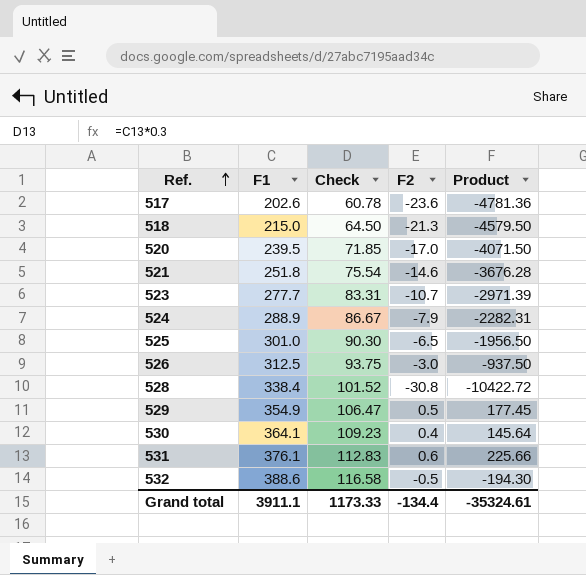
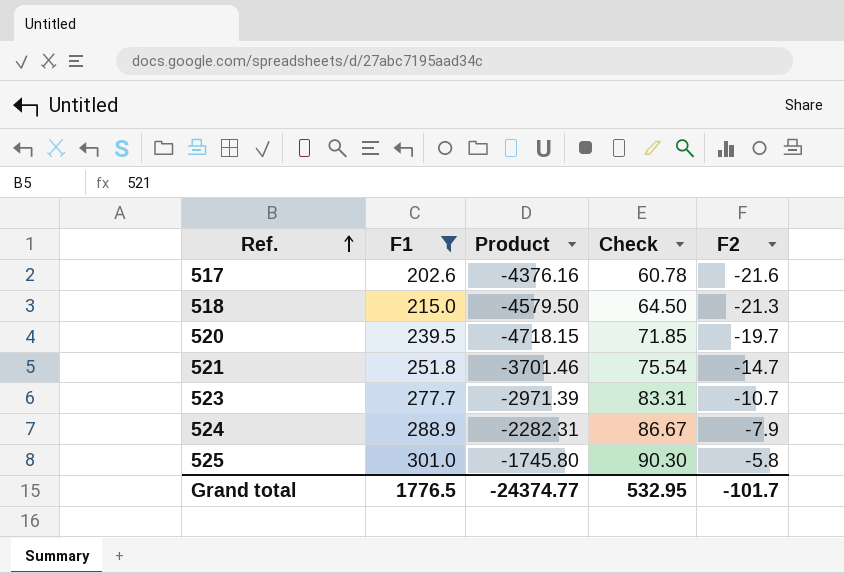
filter: none -> F1 <= 301.0
column Product | position: 5 -> 3
517 | Product: -4781.36 -> -4376.16
517 | F2: -23.6 -> -21.6
520 | Product: -4071.50 -> -4718.15
520 | F2: -17.0 -> -19.7
521 | Product: -3676.28 -> -3701.46
521 | F2: -14.6 -> -14.7
525 | Product: -1956.50 -> -1745.80
525 | F2: -6.5 -> -5.8
Grand total | F1: 3911.1 -> 1776.5
Grand total | Product: -35324.61 -> -24374.77
Grand total | Check: 1173.33 -> 532.95
Grand total | F2: -134.4 -> -101.7

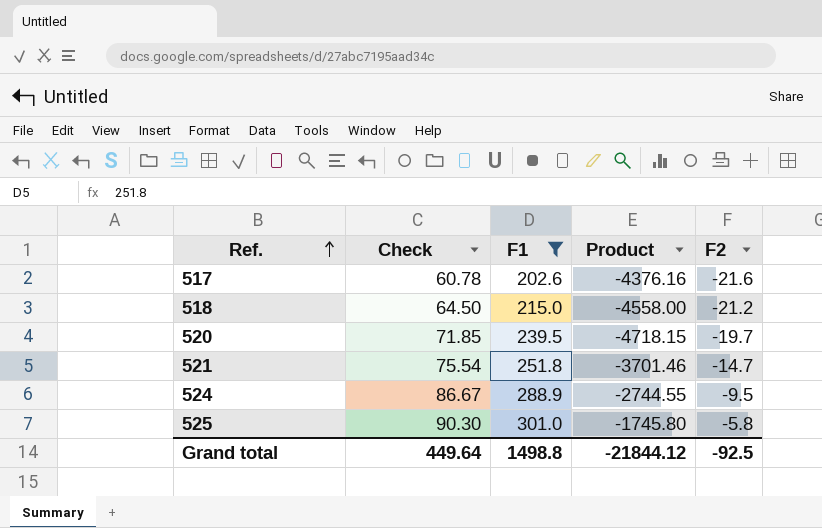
column Check | position: 4 -> 2
row 523: 277.7 | -2971.39 | 83.31 | -10.7 -> none
518 | Product: -4579.50 -> -4558.00
518 | F2: -21.3 -> -21.2
524 | Product: -2282.31 -> -2744.55
524 | F2: -7.9 -> -9.5
Grand total | Check: 532.95 -> 449.64
Grand total | F1: 1776.5 -> 1498.8
Grand total | Product: -24374.77 -> -21844.12
Grand total | F2: -101.7 -> -92.5

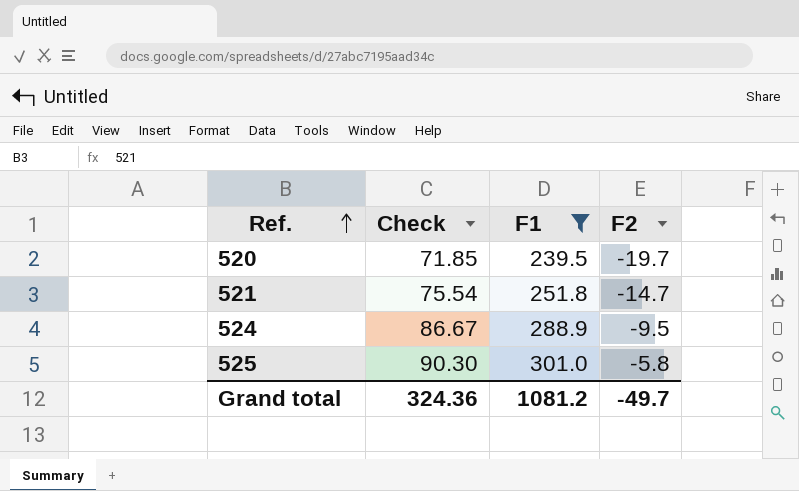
column Product | formula: [F1] * [F2] -> none
row 517: 60.78 | 202.6 | -4376.16 | -21.6 -> none
row 518: 64.50 | 215.0 | -4558.00 | -21.2 -> none
Grand total | Check: 449.64 -> 324.36
Grand total | F1: 1498.8 -> 1081.2
Grand total | F2: -92.5 -> -49.7

